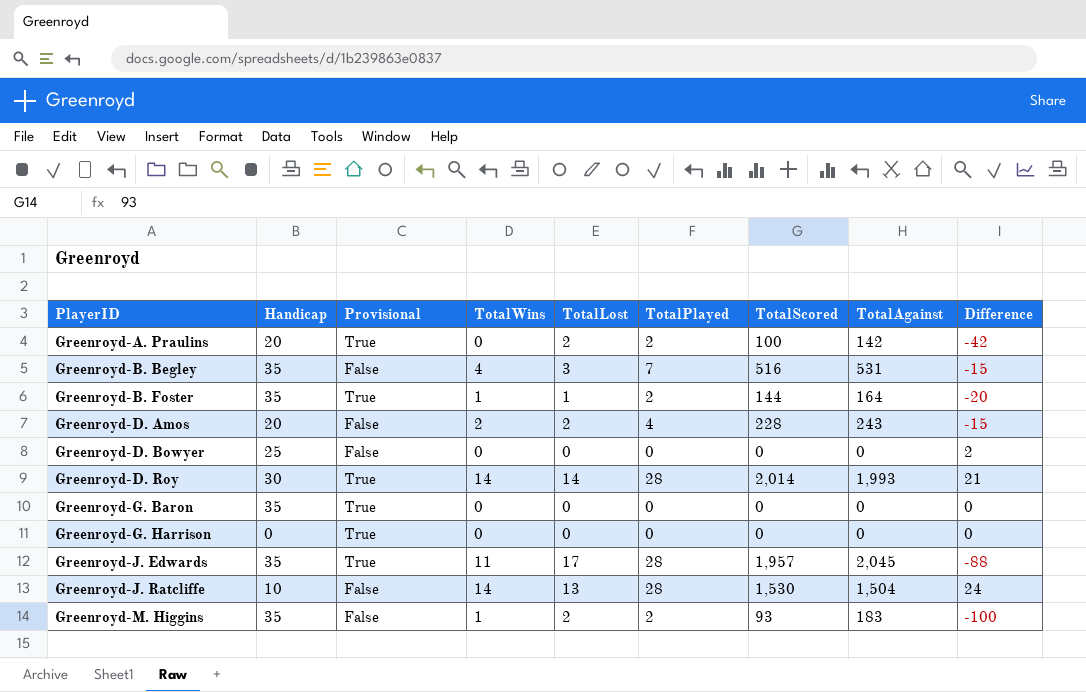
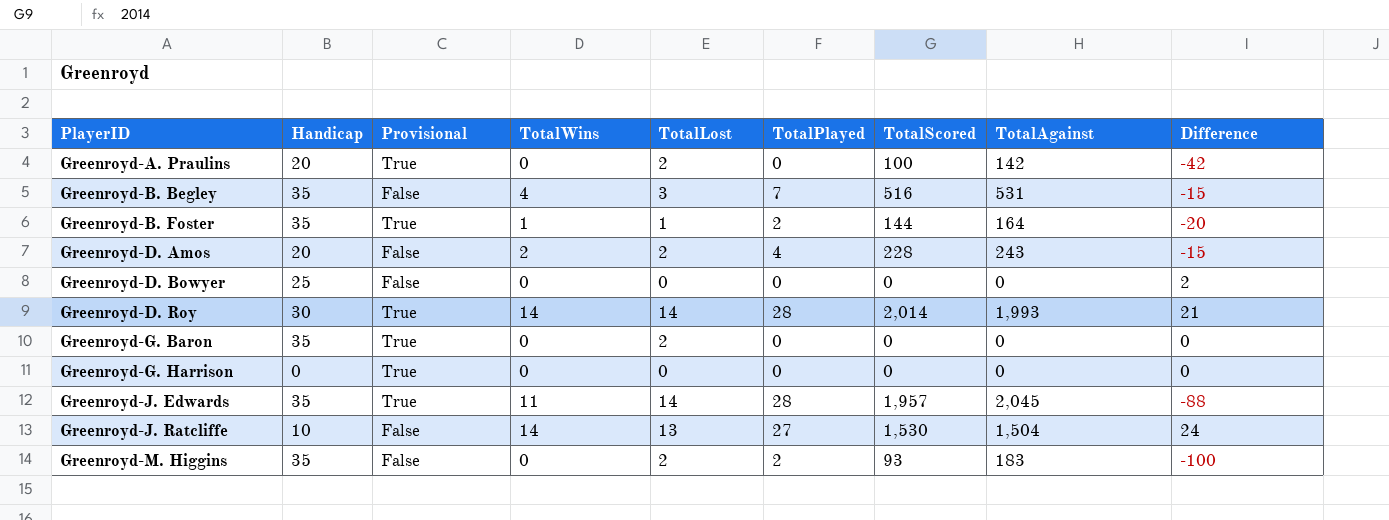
Greenroyd-A. Praulins | TotalPlayed: 2 -> 0
Greenroyd-G. Baron | TotalLost: 0 -> 2
Greenroyd-J. Edwards | TotalLost: 17 -> 14
Greenroyd-J. Ratcliffe | TotalPlayed: 28 -> 27
Greenroyd-M. Higgins | TotalWins: 1 -> 0

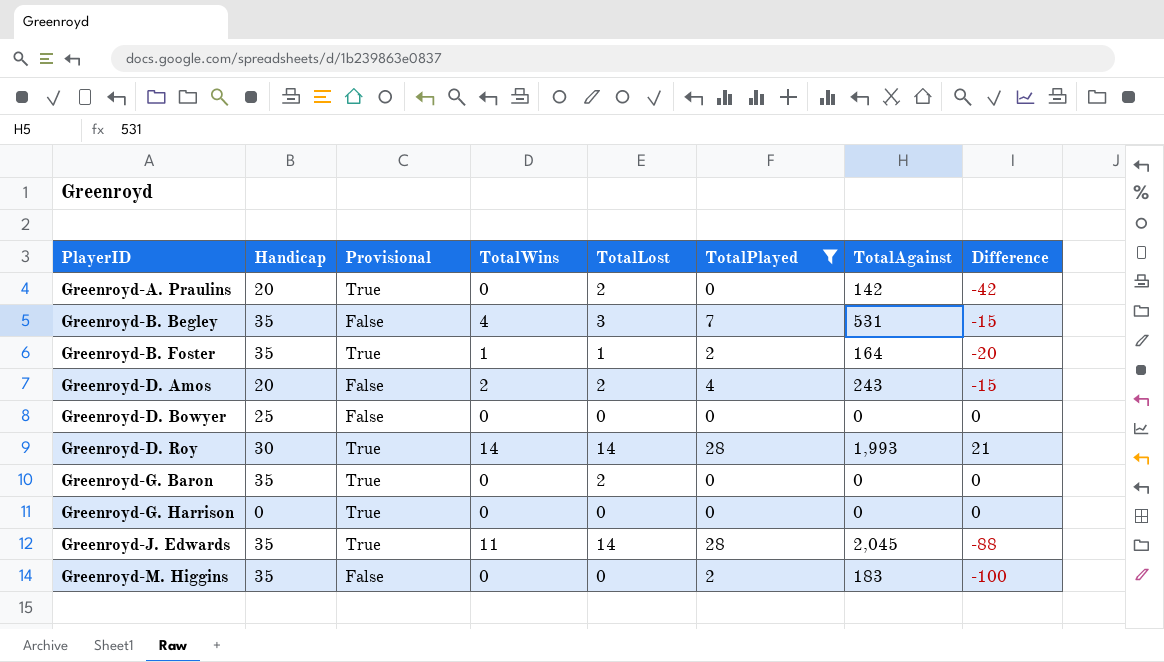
filter: none -> TotalPlayed != 27
column TotalScored | position: 7 -> none
Greenroyd-D. Bowyer | Difference: 2 -> 0
Greenroyd-M. Higgins | TotalLost: 2 -> 0

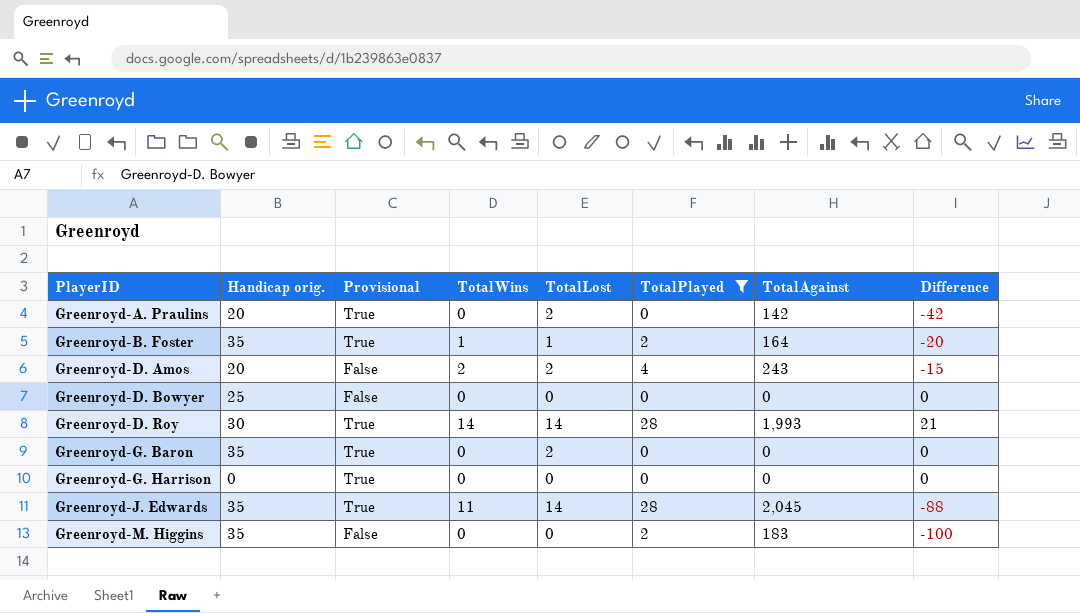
column name: Handicap -> Handicap orig.
row Greenroyd-B. Begley: 35 | False | 4 | 3 | 7 | 531 | -15 -> none

